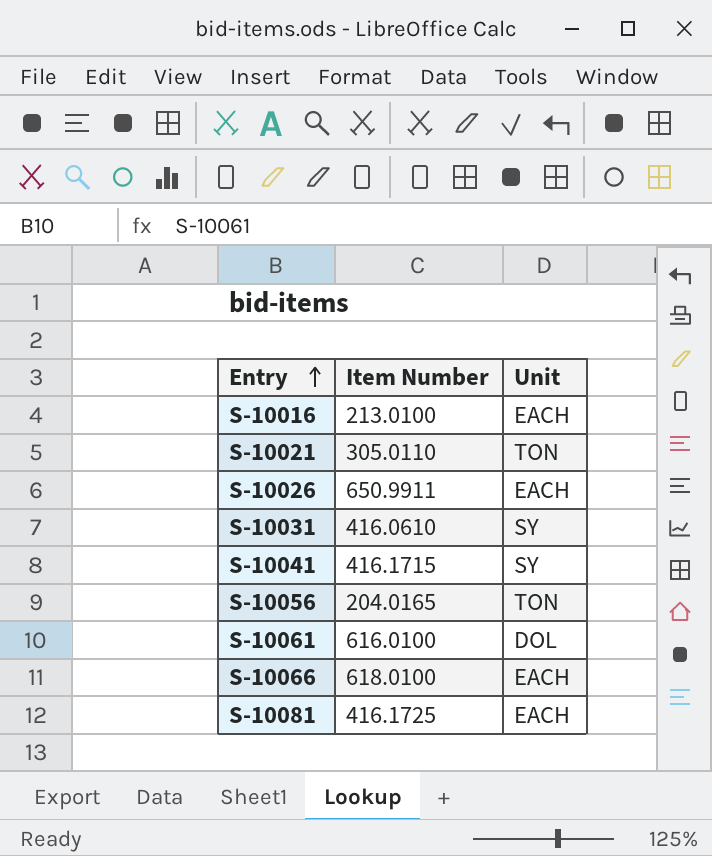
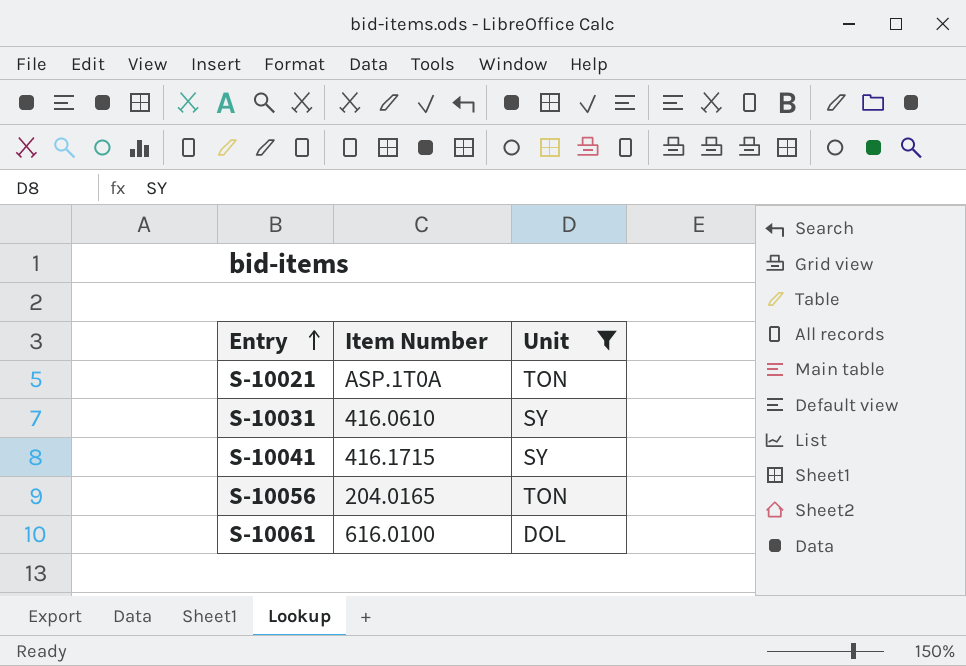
filter: none -> Unit != EACH
S-10021 | Item Number: 305.0110 -> ASP.1T0A

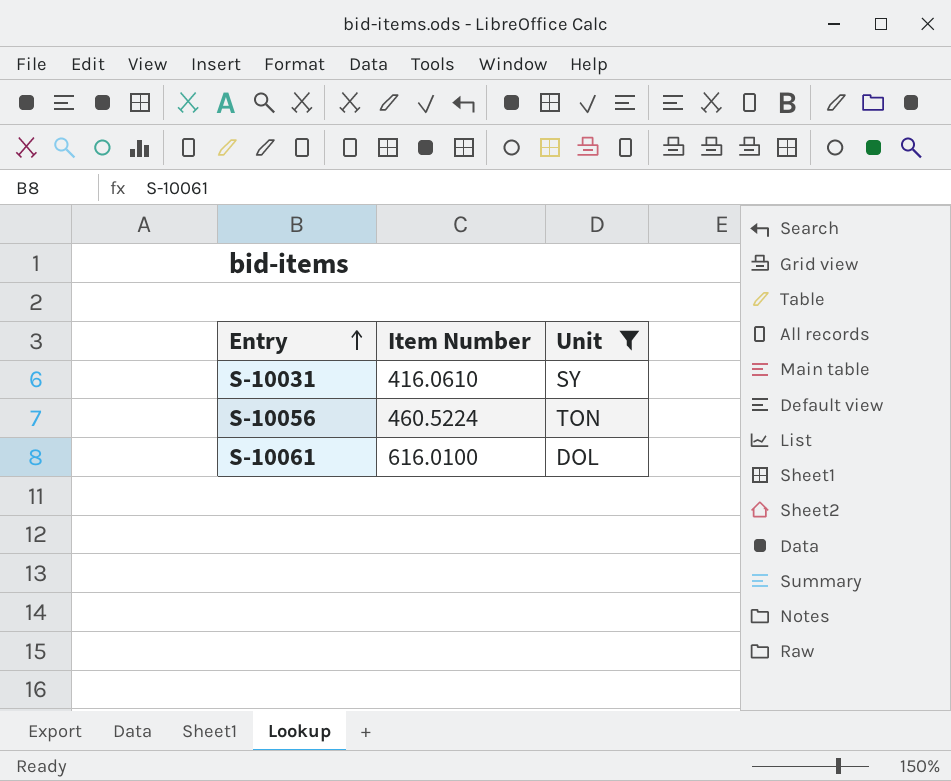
row S-10021: ASP.1T0A | TON -> none
row S-10041: 416.1715 | SY -> none
S-10056 | Item Number: 204.0165 -> 460.5224

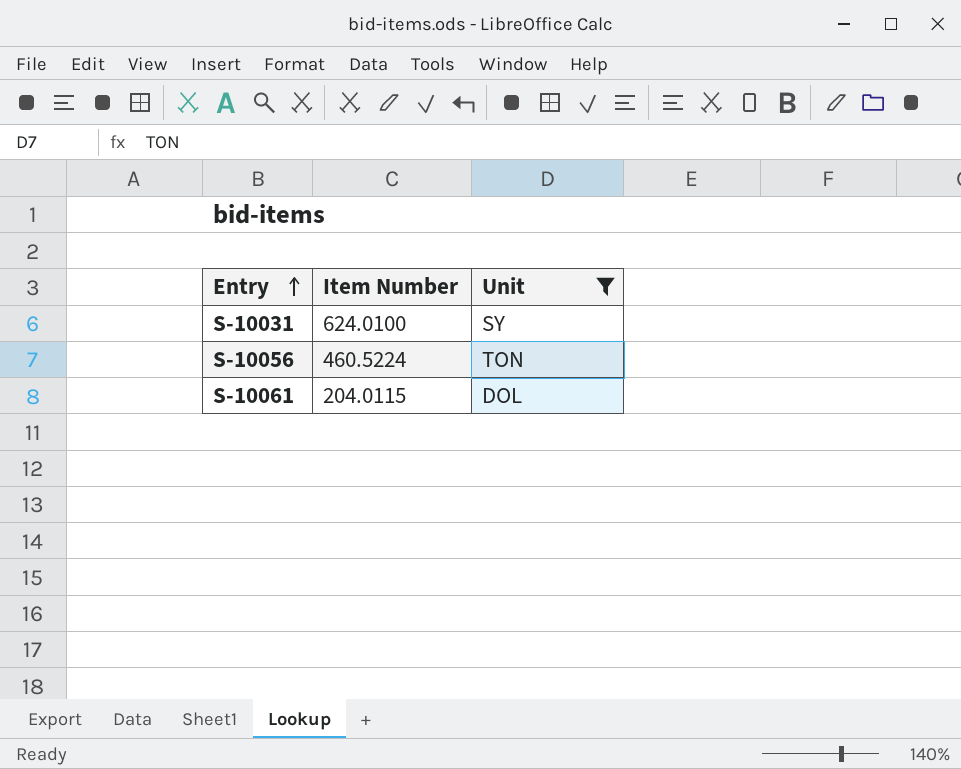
S-10031 | Item Number: 416.0610 -> 624.0100
S-10061 | Item Number: 616.0100 -> 204.0115

